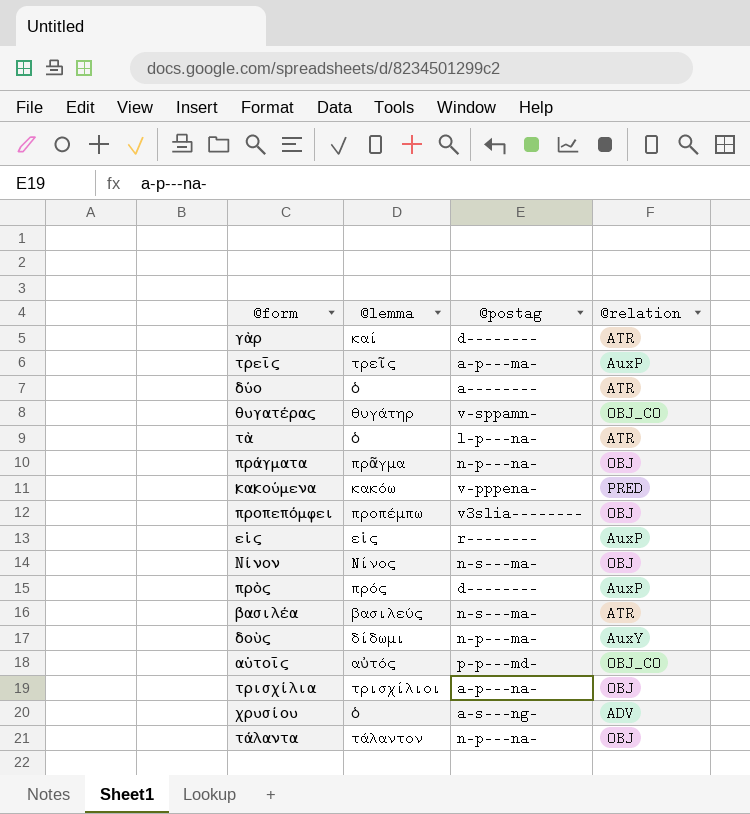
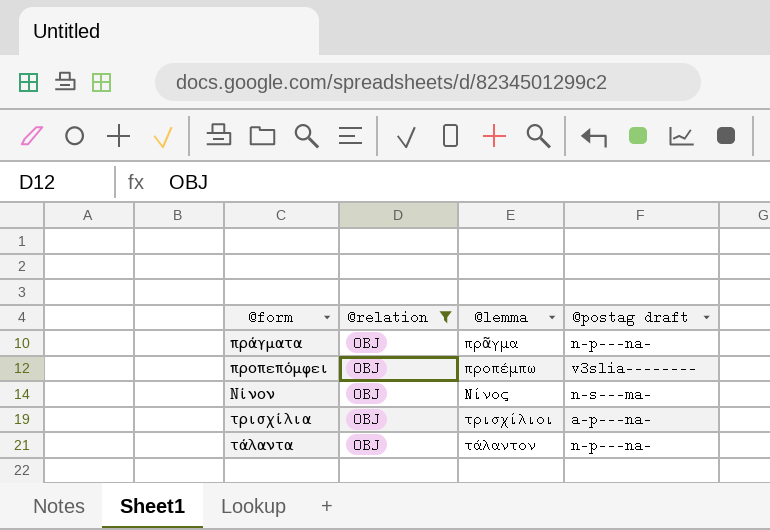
filter: none -> @relation = OBJ
column @relation | position: 4 -> 2
column name: @postag -> @postag draft

